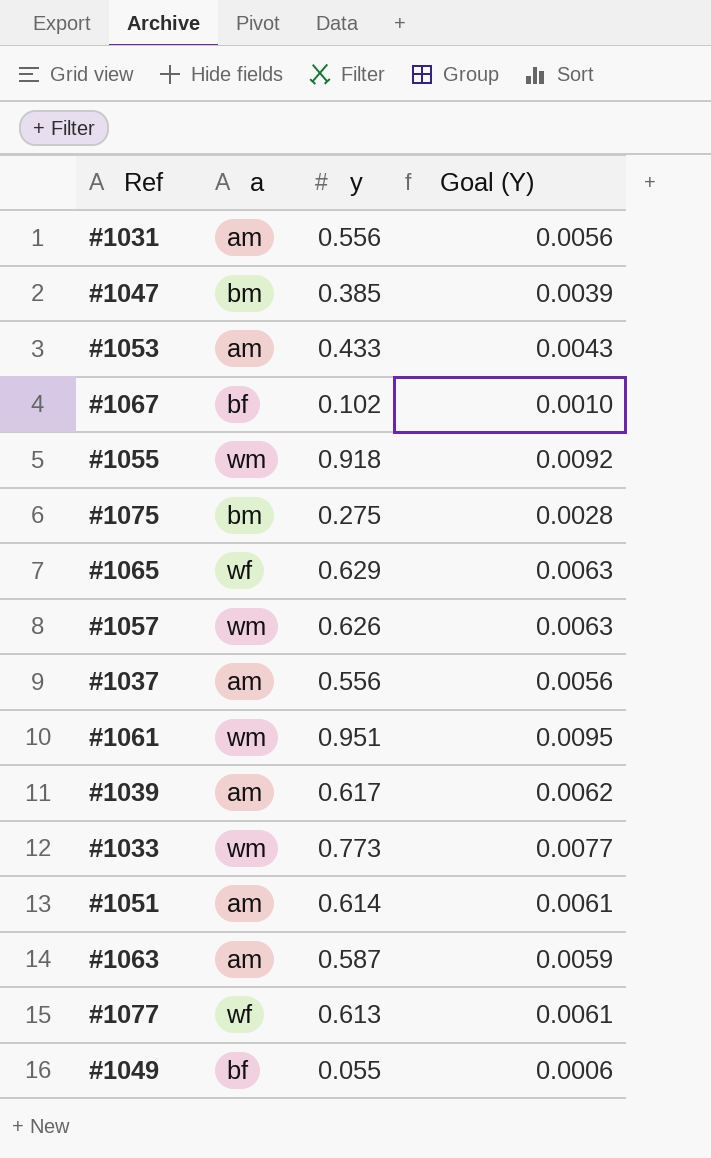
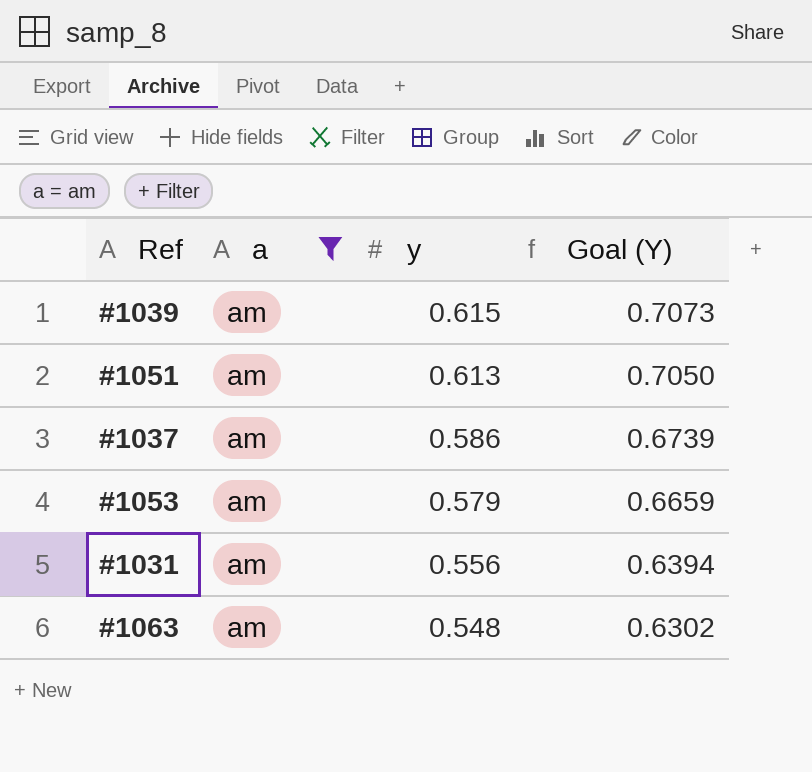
filter: none -> a = am
row order: none -> y descending
column Goal (Y) | formula: [y] * 0.01 -> [y] * 1.15
#1039 | y: 0.617 -> 0.615
#1051 | y: 0.614 -> 0.613
#1037 | y: 0.556 -> 0.586
#1053 | y: 0.433 -> 0.579
#1063 | y: 0.587 -> 0.548

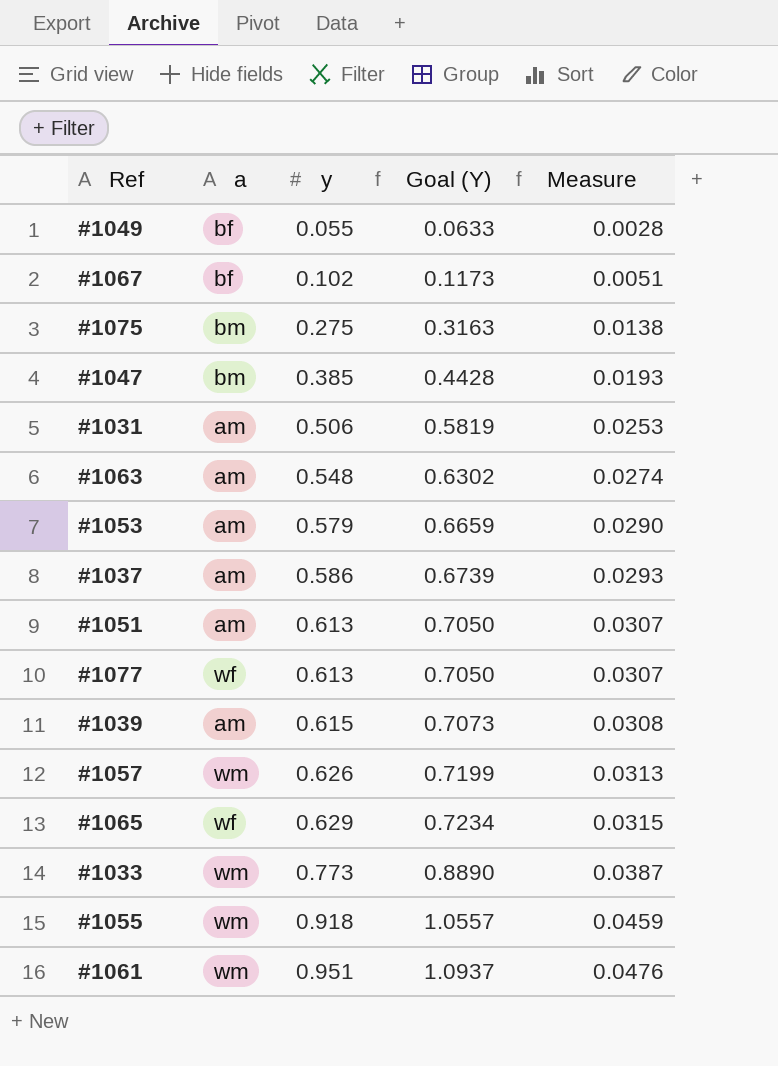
filter: a = am -> none
row order: y descending -> y ascending
column Measure | formula: none -> [y] * 0.05
#1031 | y: 0.556 -> 0.506
#1031 | Goal (Y): 0.6394 -> 0.5819

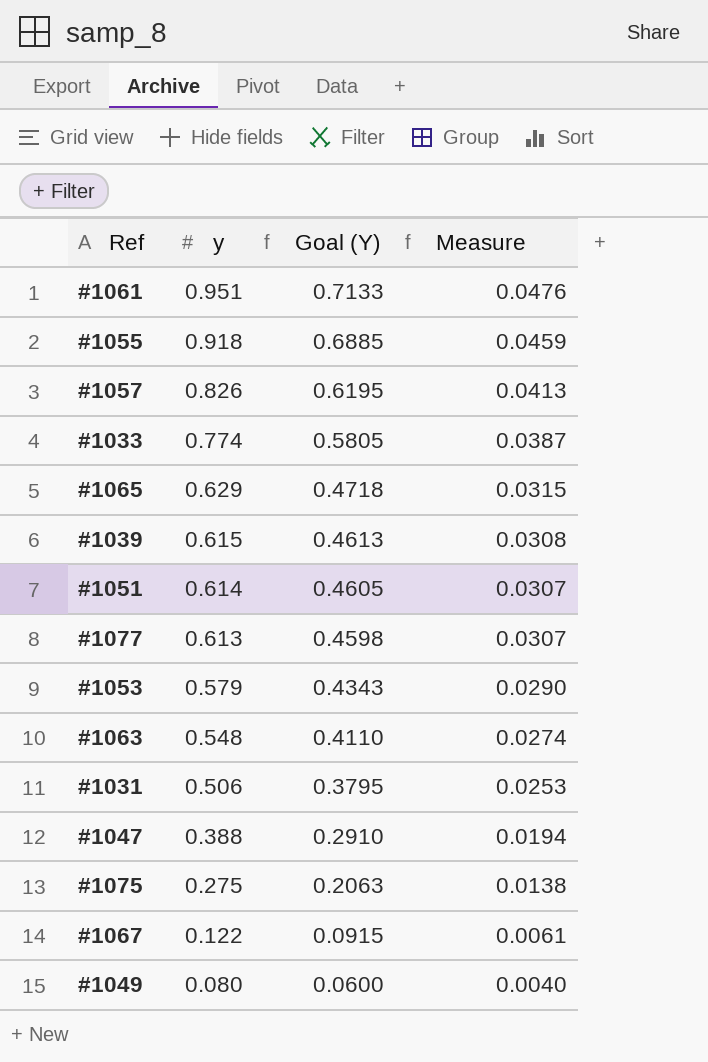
row order: y ascending -> y descending
column a | position: 2 -> none
column Goal (Y) | formula: [y] * 1.15 -> [y] * 0.75
row #1037: am | 0.586 | 0.6739 | 0.0293 -> none
#1057 | y: 0.626 -> 0.826
#1057 | Measure: 0.0313 -> 0.0413
#1033 | y: 0.773 -> 0.774
#1051 | y: 0.613 -> 0.614
#1047 | y: 0.385 -> 0.388
#1047 | Measure: 0.0193 -> 0.0194
#1067 | y: 0.102 -> 0.122
#1067 | Measure: 0.0051 -> 0.0061
#1049 | y: 0.055 -> 0.080
#1049 | Measure: 0.0028 -> 0.0040

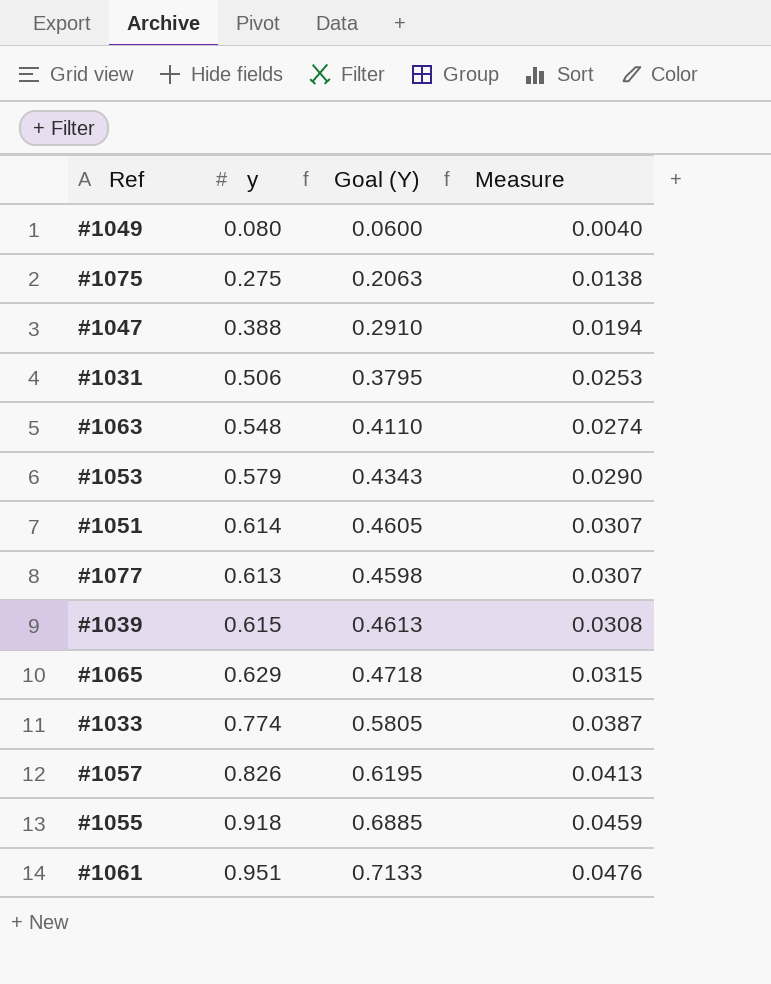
row order: y descending -> Measure ascending
row #1067: 0.122 | 0.0915 | 0.0061 -> none

